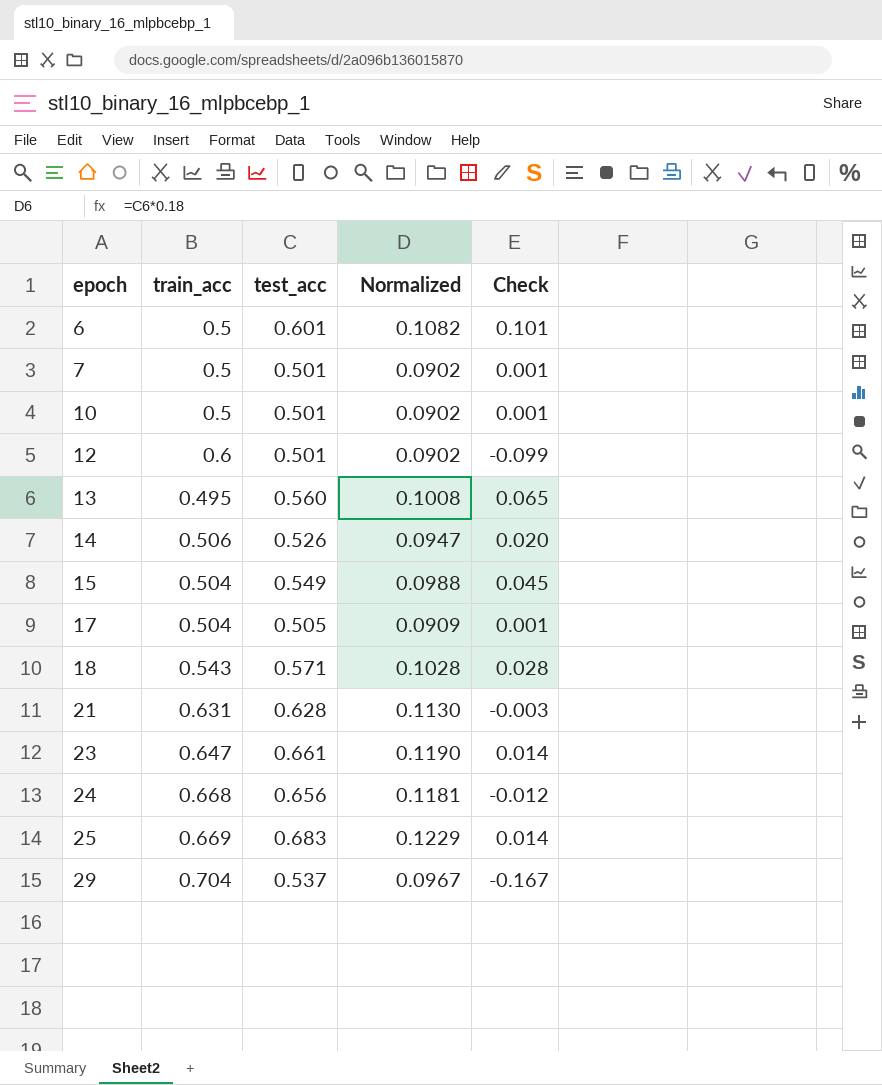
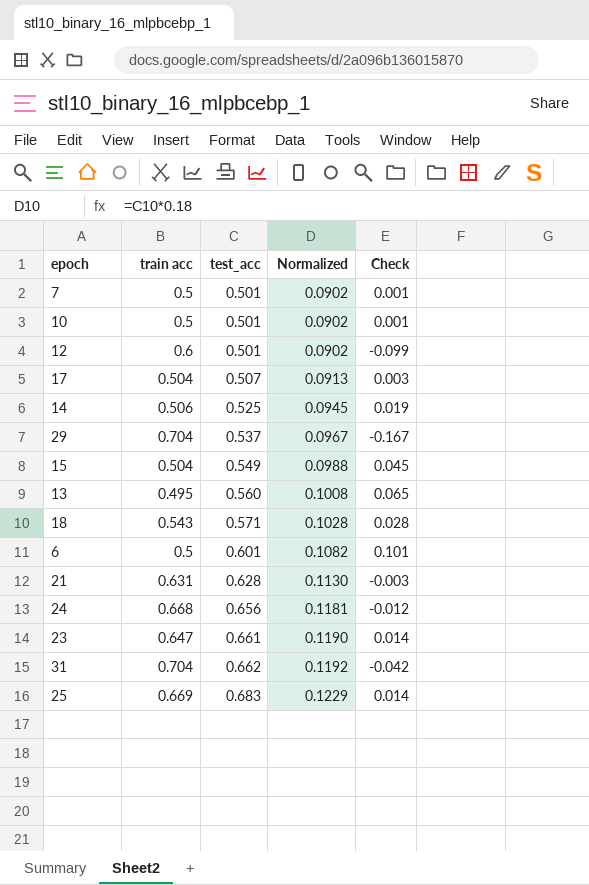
row order: epoch ascending -> test_acc ascending
column name: train_acc -> train acc
17 | test_acc: 0.505 -> 0.507
17 | Normalized: 0.0909 -> 0.0913
17 | Check: 0.001 -> 0.003
14 | test_acc: 0.526 -> 0.525
14 | Normalized: 0.0947 -> 0.0945
14 | Check: 0.020 -> 0.019
row 31: none -> 0.704 | 0.662 | 0.1192 | -0.042

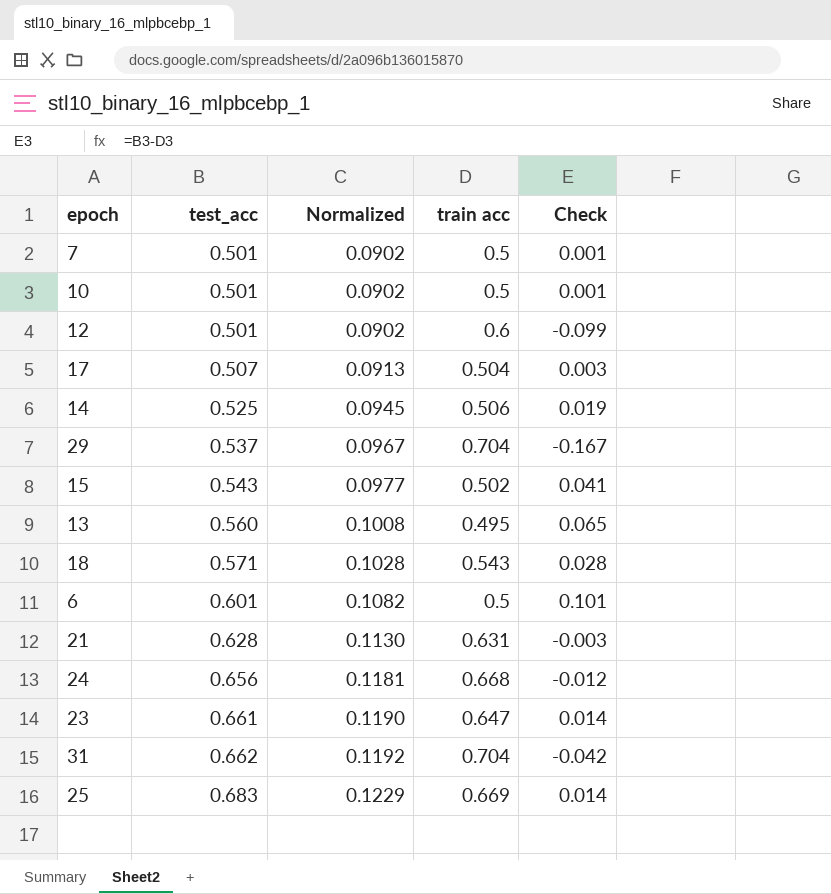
column train acc | position: 2 -> 4
15 | test_acc: 0.549 -> 0.543
15 | Normalized: 0.0988 -> 0.0977
15 | train acc: 0.504 -> 0.502
15 | Check: 0.045 -> 0.041

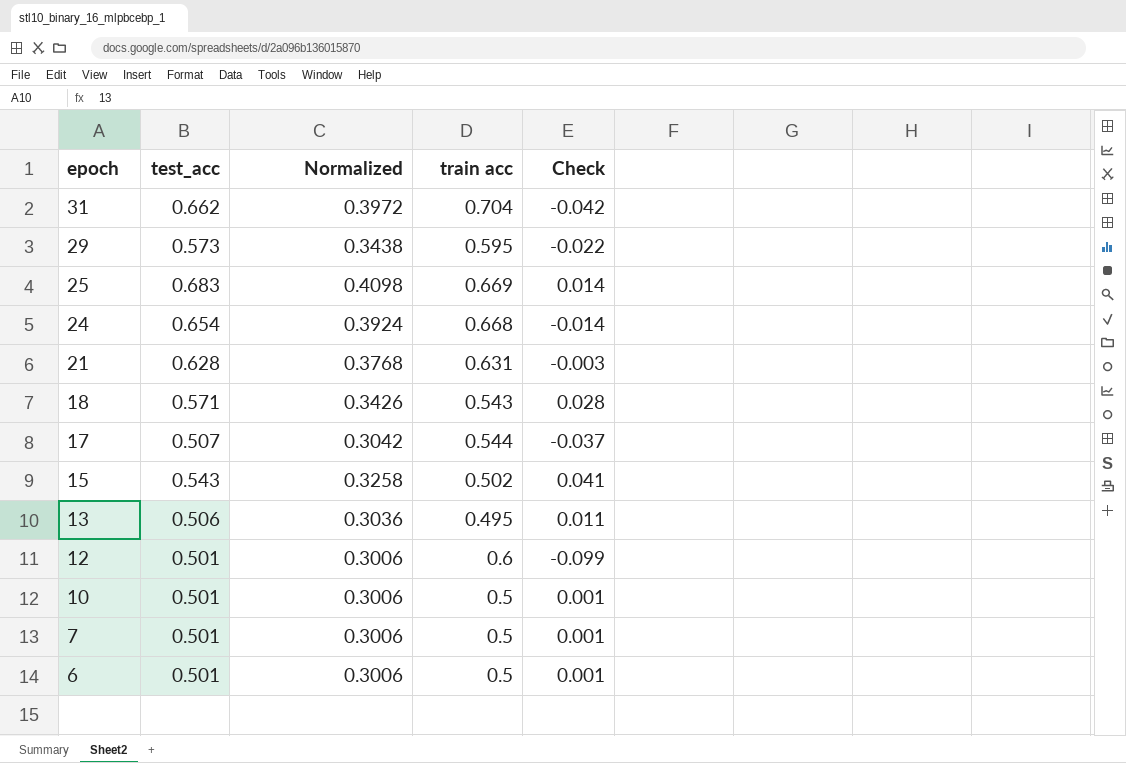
row order: test_acc ascending -> epoch descending
column Normalized | formula: [test_acc] * 0.18 -> [test_acc] * 0.6
row 14: 0.525 | 0.0945 | 0.506 | 0.019 -> none
row 23: 0.661 | 0.1190 | 0.647 | 0.014 -> none
29 | test_acc: 0.537 -> 0.573
29 | train acc: 0.704 -> 0.595
29 | Check: -0.167 -> -0.022
24 | test_acc: 0.656 -> 0.654
24 | Check: -0.012 -> -0.014
17 | train acc: 0.504 -> 0.544
17 | Check: 0.003 -> -0.037
13 | test_acc: 0.560 -> 0.506
13 | Check: 0.065 -> 0.011
6 | test_acc: 0.601 -> 0.501
6 | Check: 0.101 -> 0.001

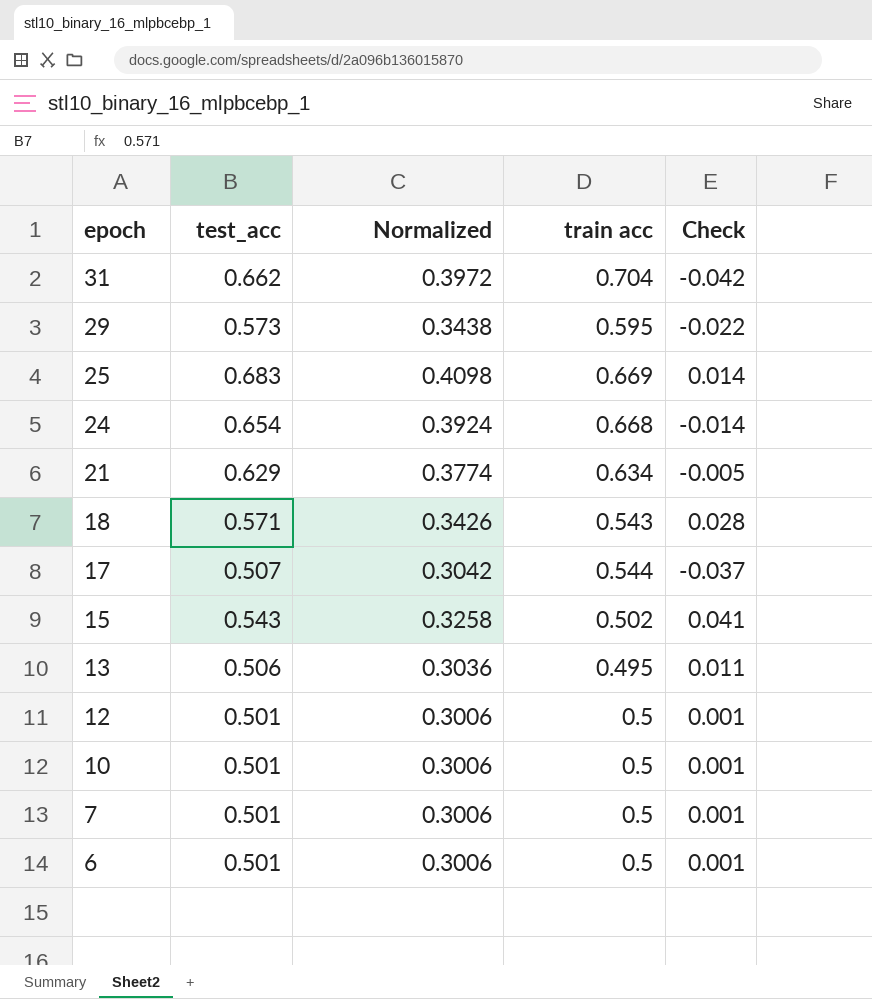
21 | test_acc: 0.628 -> 0.629
21 | Normalized: 0.3768 -> 0.3774
21 | train acc: 0.631 -> 0.634
21 | Check: -0.003 -> -0.005
12 | train acc: 0.6 -> 0.5
12 | Check: -0.099 -> 0.001

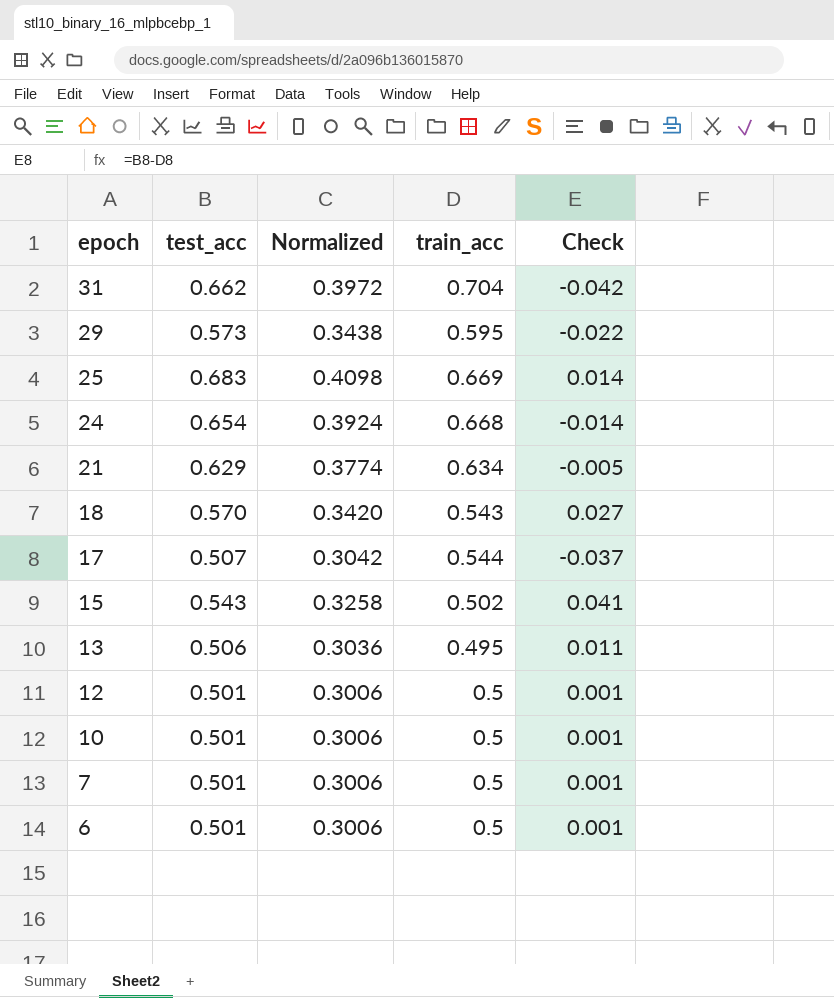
column name: train acc -> train_acc
18 | test_acc: 0.571 -> 0.570
18 | Normalized: 0.3426 -> 0.3420
18 | Check: 0.028 -> 0.027

